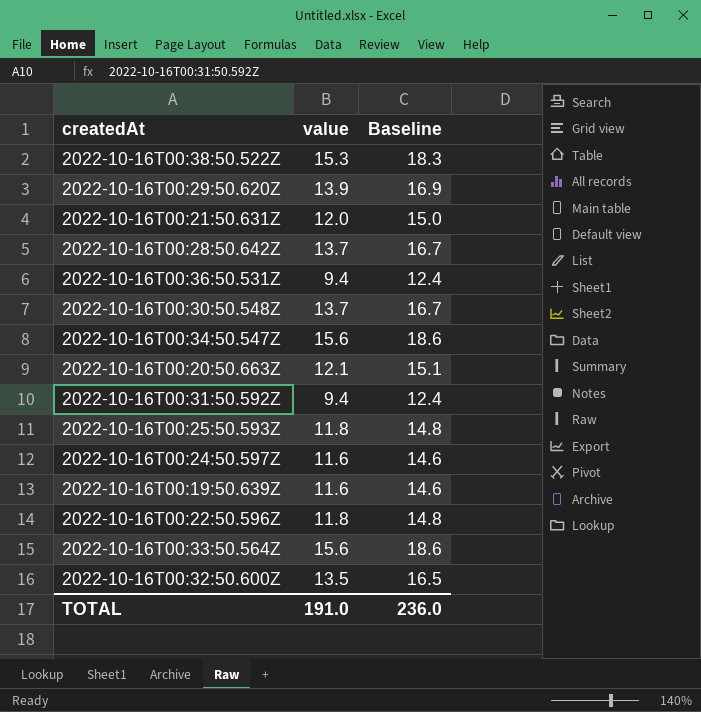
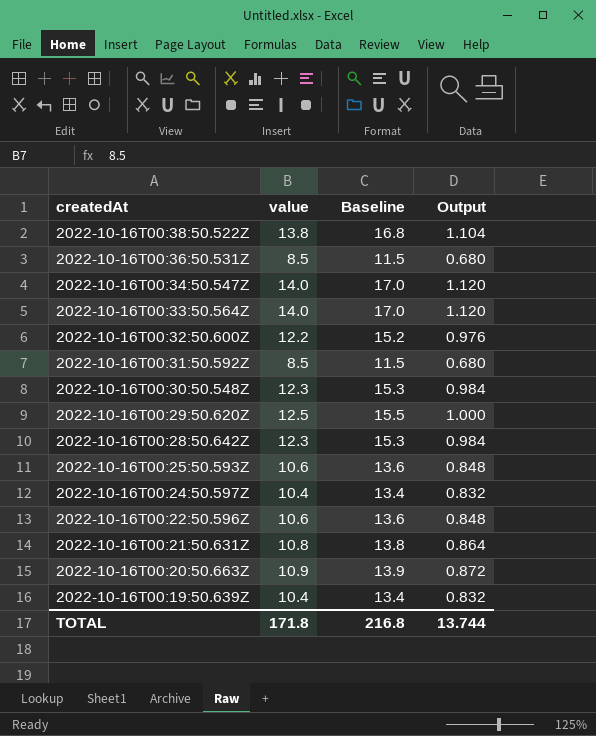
row order: none -> createdAt descending
column Output | formula: none -> [value] * 0.08
2022-10-16T00:38:50.522Z | value: 15.3 -> 13.8
2022-10-16T00:38:50.522Z | Baseline: 18.3 -> 16.8
2022-10-16T00:36:50.531Z | value: 9.4 -> 8.5
2022-10-16T00:36:50.531Z | Baseline: 12.4 -> 11.5
2022-10-16T00:34:50.547Z | value: 15.6 -> 14.0
2022-10-16T00:34:50.547Z | Baseline: 18.6 -> 17.0
2022-10-16T00:33:50.564Z | value: 15.6 -> 14.0
2022-10-16T00:33:50.564Z | Baseline: 18.6 -> 17.0
2022-10-16T00:32:50.600Z | value: 13.5 -> 12.2
2022-10-16T00:32:50.600Z | Baseline: 16.5 -> 15.2
2022-10-16T00:31:50.592Z | value: 9.4 -> 8.5
2022-10-16T00:31:50.592Z | Baseline: 12.4 -> 11.5
2022-10-16T00:30:50.548Z | value: 13.7 -> 12.3
2022-10-16T00:30:50.548Z | Baseline: 16.7 -> 15.3
2022-10-16T00:29:50.620Z | value: 13.9 -> 12.5
2022-10-16T00:29:50.620Z | Baseline: 16.9 -> 15.5
2022-10-16T00:28:50.642Z | value: 13.7 -> 12.3
2022-10-16T00:28:50.642Z | Baseline: 16.7 -> 15.3
2022-10-16T00:25:50.593Z | value: 11.8 -> 10.6
2022-10-16T00:25:50.593Z | Baseline: 14.8 -> 13.6
2022-10-16T00:24:50.597Z | value: 11.6 -> 10.4
2022-10-16T00:24:50.597Z | Baseline: 14.6 -> 13.4
2022-10-16T00:22:50.596Z | value: 11.8 -> 10.6
2022-10-16T00:22:50.596Z | Baseline: 14.8 -> 13.6
2022-10-16T00:21:50.631Z | value: 12.0 -> 10.8
2022-10-16T00:21:50.631Z | Baseline: 15.0 -> 13.8
2022-10-16T00:20:50.663Z | value: 12.1 -> 10.9
2022-10-16T00:20:50.663Z | Baseline: 15.1 -> 13.9
2022-10-16T00:19:50.639Z | value: 11.6 -> 10.4
2022-10-16T00:19:50.639Z | Baseline: 14.6 -> 13.4
TOTAL | value: 191.0 -> 171.8
TOTAL | Baseline: 236.0 -> 216.8

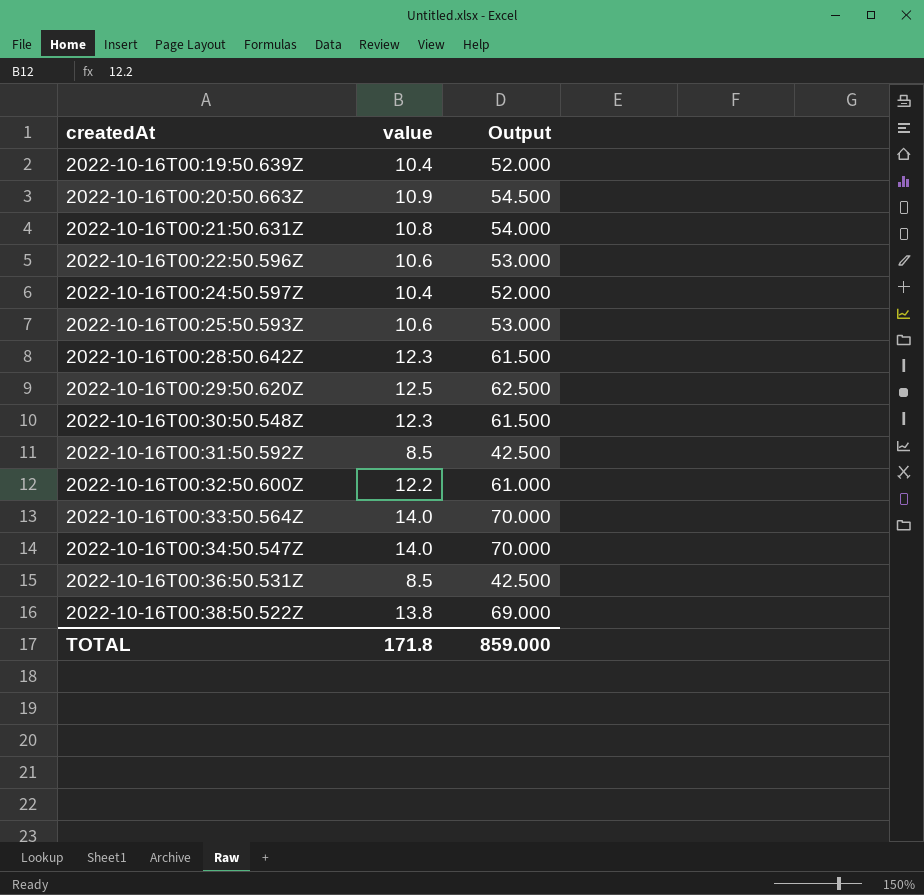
row order: createdAt descending -> createdAt ascending
column Baseline | formula: [value] + 3 -> none
column Output | formula: [value] * 0.08 -> [value] * 5
TOTAL | Output: 13.744 -> 859.000

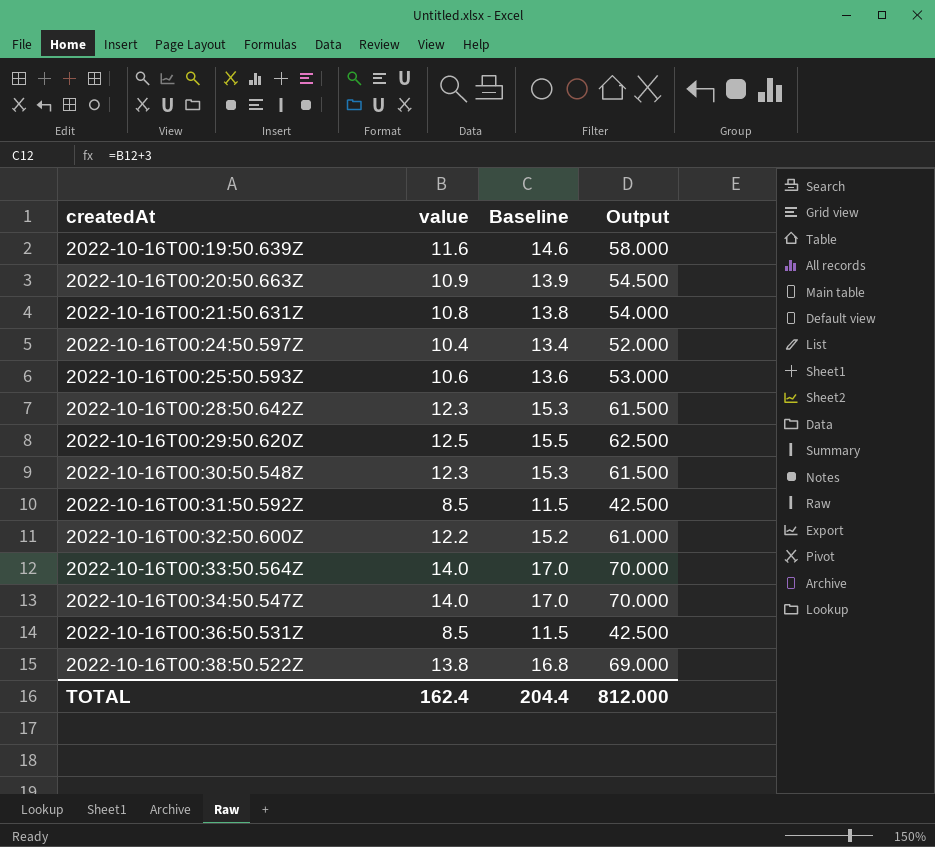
column Baseline | formula: none -> [value] + 3
row 2022-10-16T00:22:50.596Z: 10.6 | 53.000 -> none
2022-10-16T00:19:50.639Z | value: 10.4 -> 11.6
2022-10-16T00:19:50.639Z | Output: 52.000 -> 58.000
TOTAL | value: 171.8 -> 162.4
TOTAL | Output: 859.000 -> 812.000

